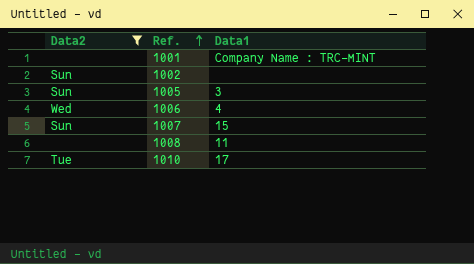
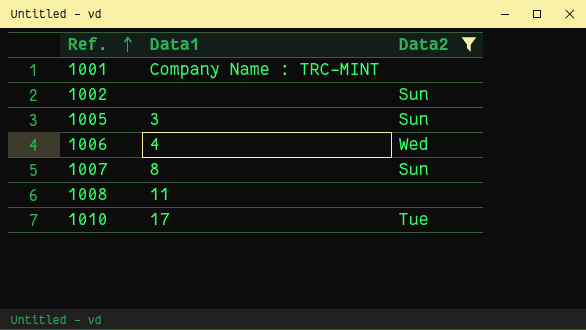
column Data2 | position: 1 -> 3
1007 | Data1: 15 -> 8

